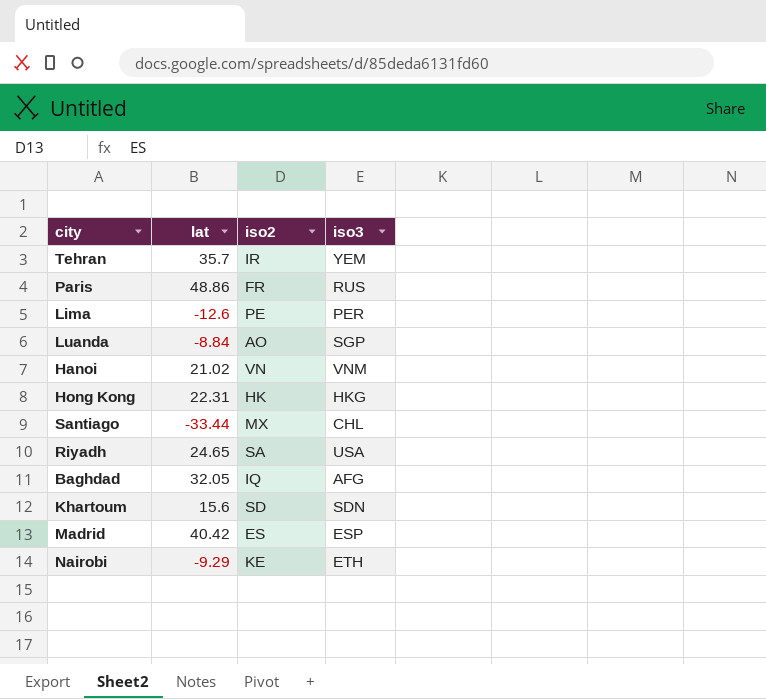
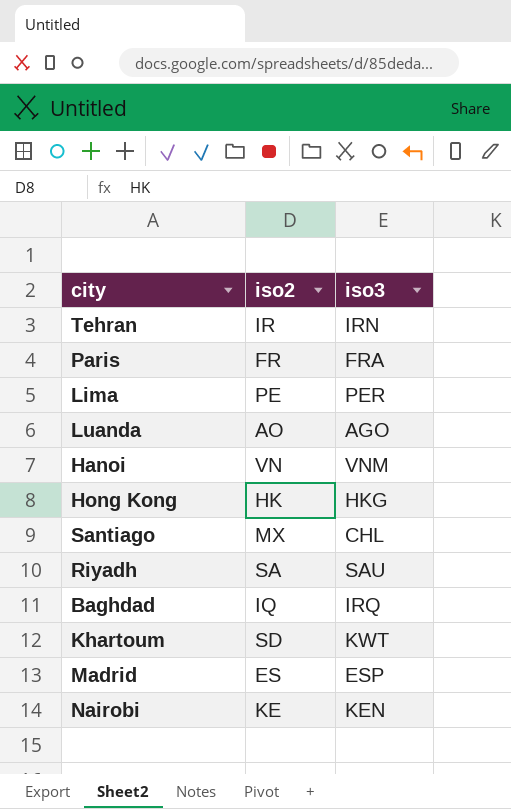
column lat | position: 2 -> none
Tehran | iso3: YEM -> IRN
Paris | iso3: RUS -> FRA
Luanda | iso3: SGP -> AGO
Riyadh | iso3: USA -> SAU
Baghdad | iso3: AFG -> IRQ
Khartoum | iso3: SDN -> KWT
Nairobi | iso3: ETH -> KEN

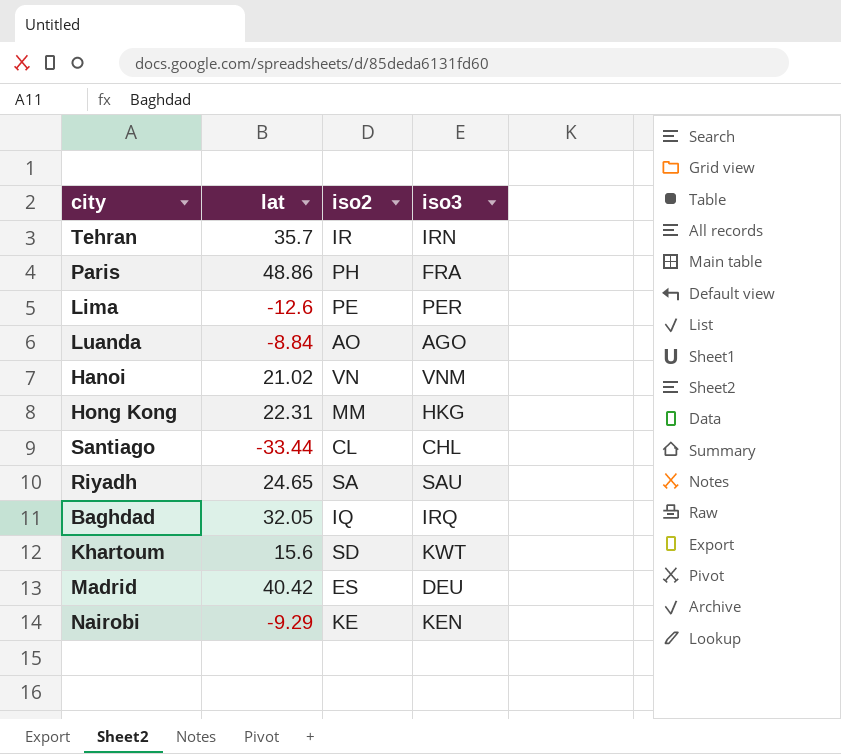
column lat | position: none -> 2
Paris | iso2: FR -> PH
Hong Kong | iso2: HK -> MM
Santiago | iso2: MX -> CL
Madrid | iso3: ESP -> DEU

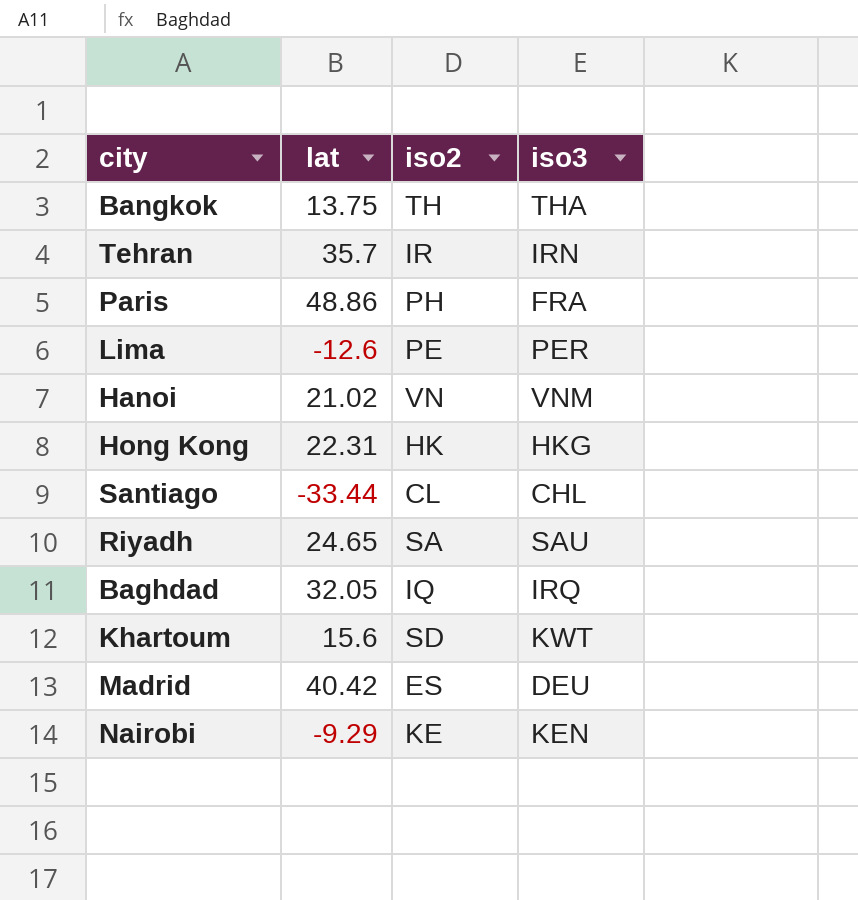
row Luanda: -8.84 | AO | AGO -> none
row Bangkok: none -> 13.75 | TH | THA
Hong Kong | iso2: MM -> HK

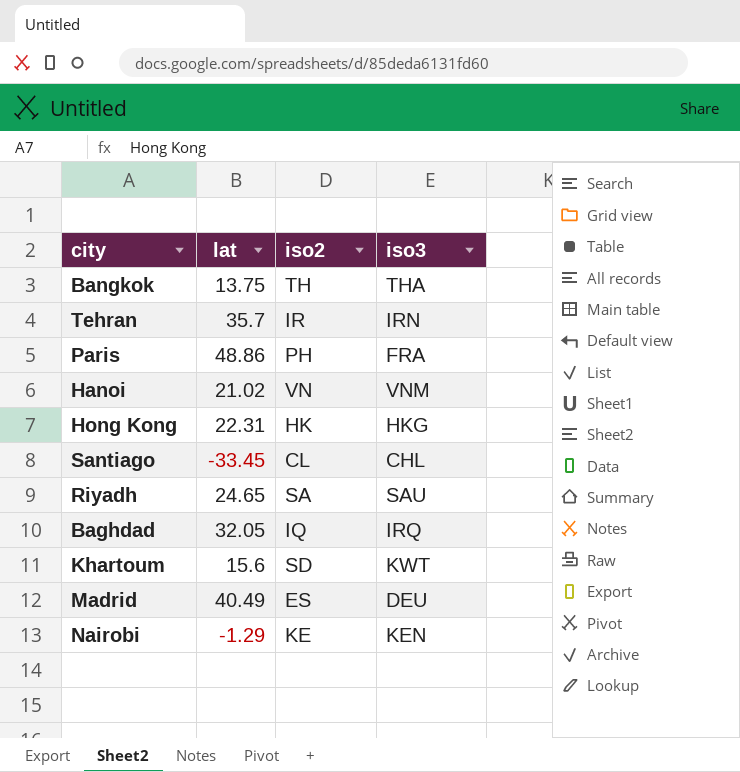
row Lima: -12.6 | PE | PER -> none
Santiago | lat: -33.44 -> -33.45
Madrid | lat: 40.42 -> 40.49
Nairobi | lat: -9.29 -> -1.29

